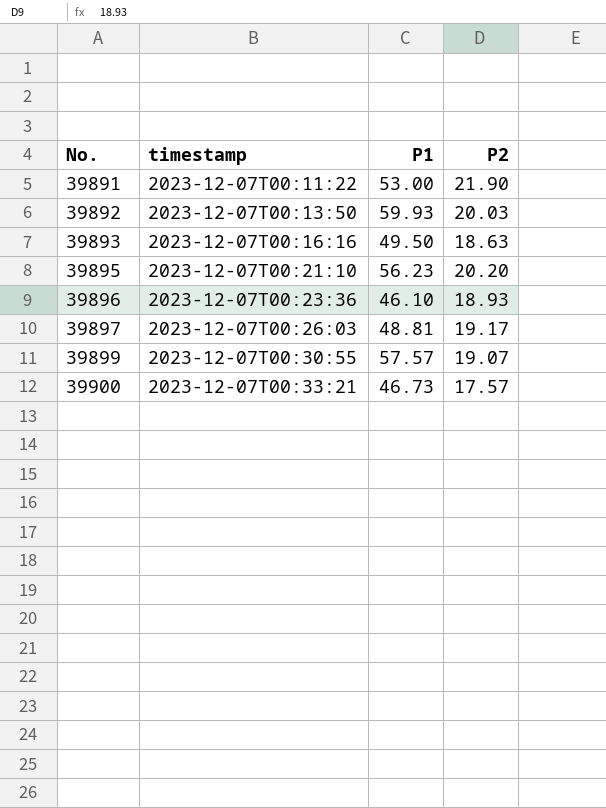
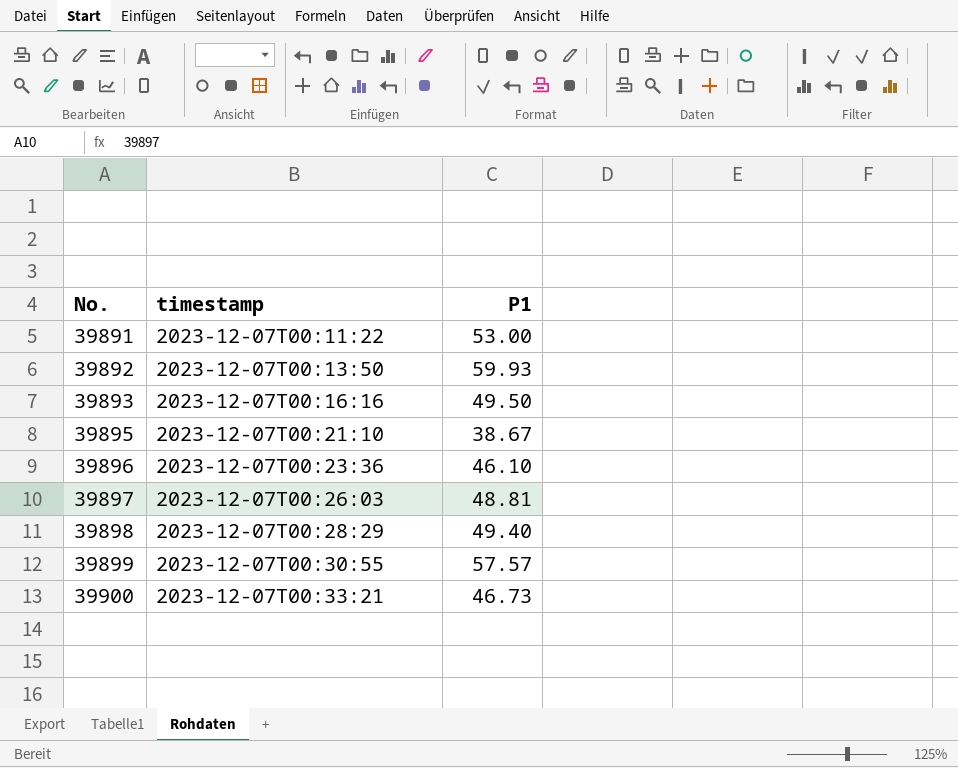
column P2 | position: 4 -> none
39895 | P1: 56.23 -> 38.67
row 39898: none -> 2023-12-07T00:28:29 | 49.40

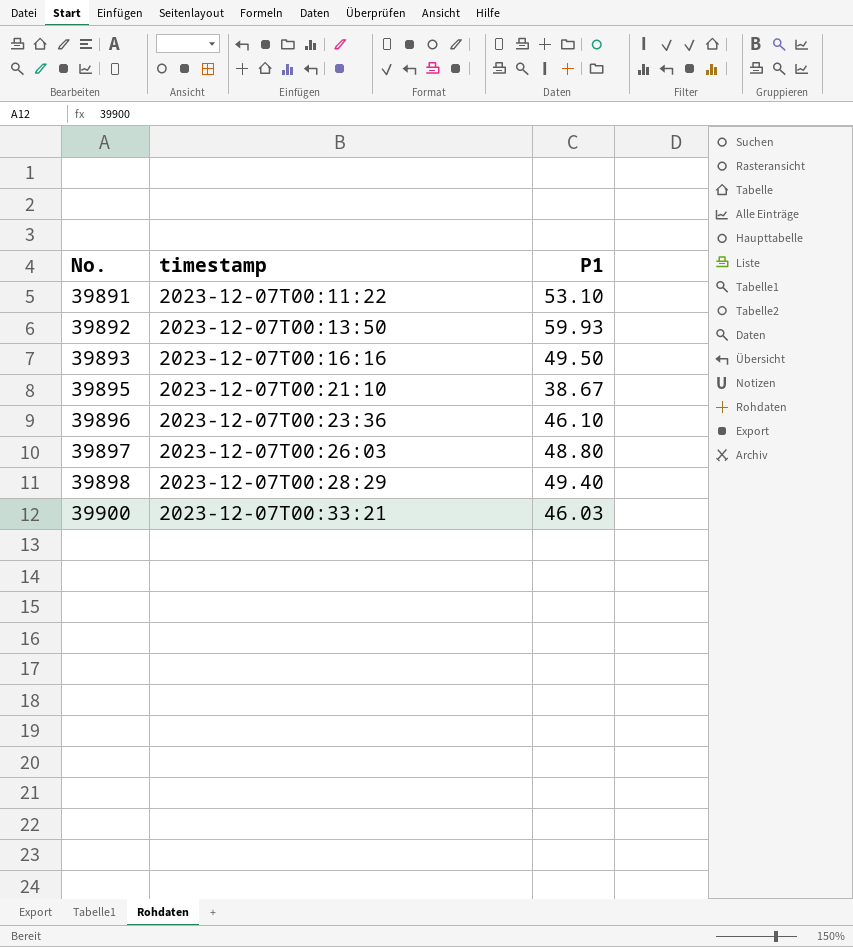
row 39899: 2023-12-07T00:30:55 | 57.57 -> none
39891 | P1: 53.00 -> 53.10
39897 | P1: 48.81 -> 48.80
39900 | P1: 46.73 -> 46.03

